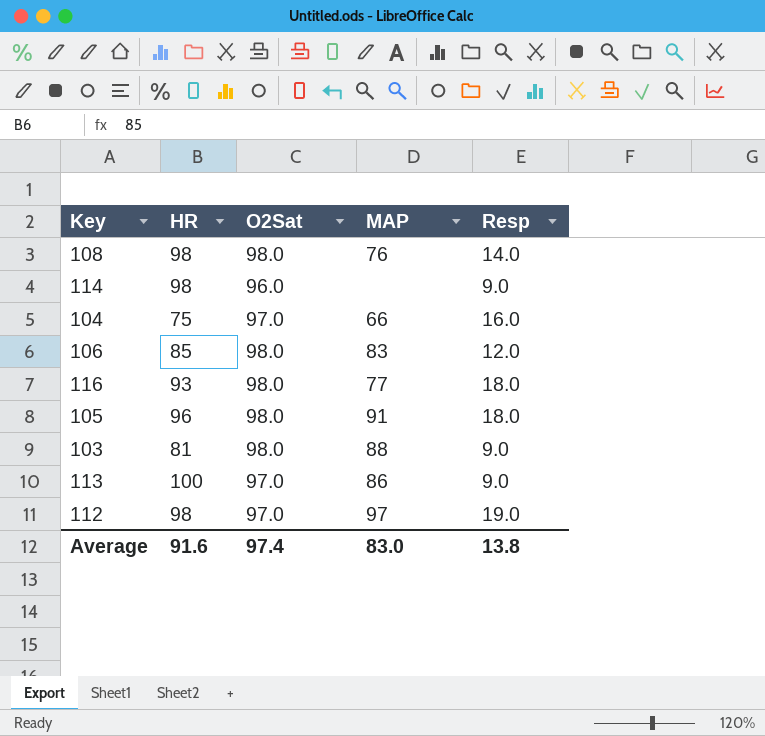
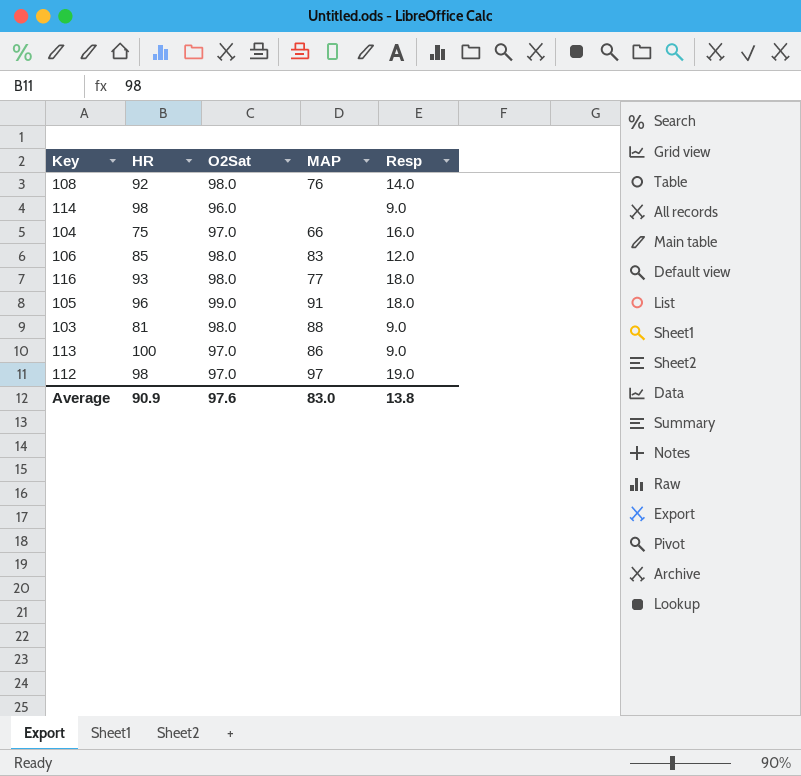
108 | HR: 98 -> 92
105 | O2Sat: 98.0 -> 99.0
Average | HR: 91.6 -> 90.9
Average | O2Sat: 97.4 -> 97.6

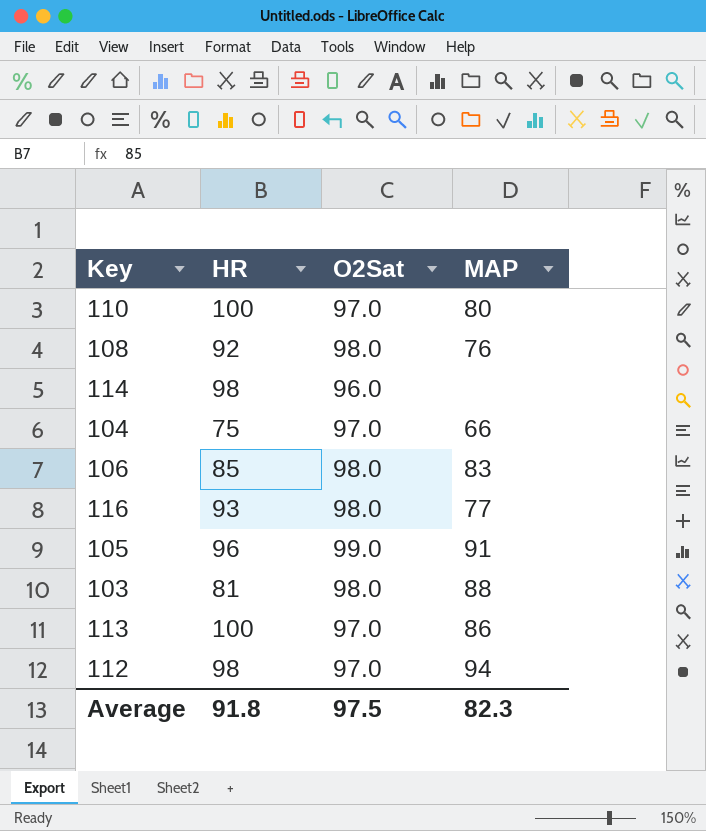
column Resp | position: 5 -> none
row 110: none -> 100 | 97.0 | 80
112 | MAP: 97 -> 94
Average | HR: 90.9 -> 91.8
Average | O2Sat: 97.6 -> 97.5
Average | MAP: 83.0 -> 82.3

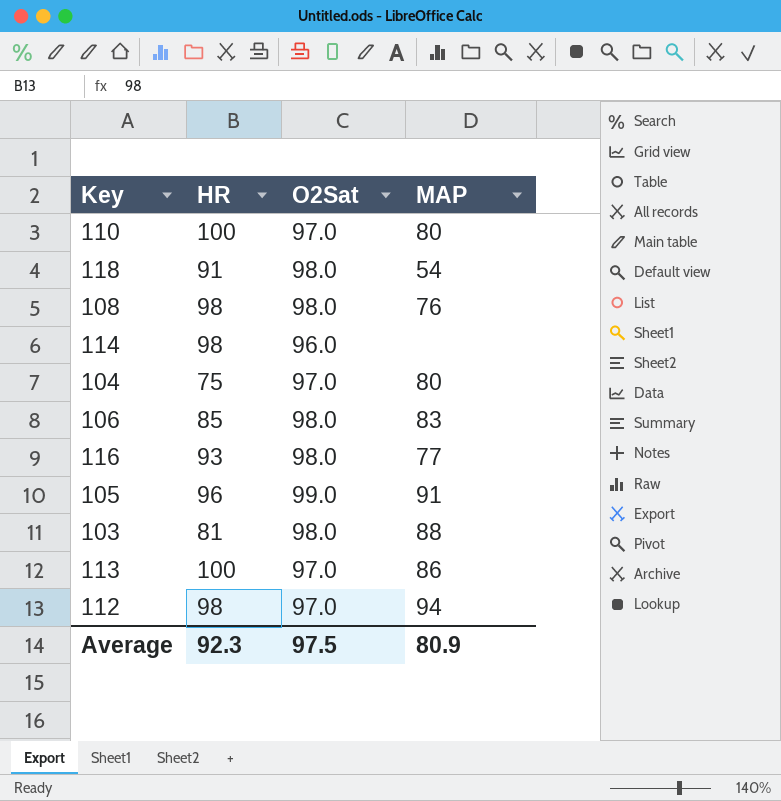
row 118: none -> 91 | 98.0 | 54
108 | HR: 92 -> 98
104 | MAP: 66 -> 80
Average | HR: 91.8 -> 92.3
Average | MAP: 82.3 -> 80.9

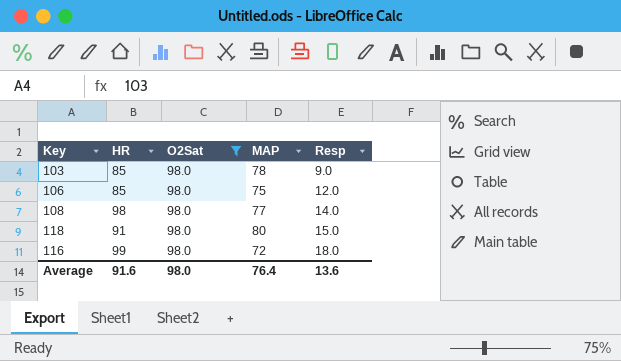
filter: none -> O2Sat = 98.0
row order: none -> Resp ascending
column Resp | position: none -> 5
103 | HR: 81 -> 85
103 | MAP: 88 -> 78
106 | MAP: 83 -> 75
108 | MAP: 76 -> 77
118 | MAP: 54 -> 80
116 | HR: 93 -> 99
116 | MAP: 77 -> 72
Average | HR: 92.3 -> 91.6
Average | O2Sat: 97.5 -> 98.0
Average | MAP: 80.9 -> 76.4

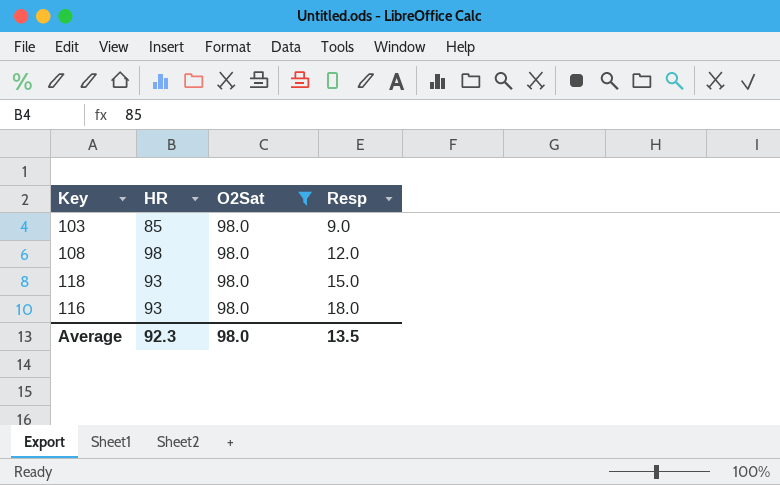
column MAP | position: 4 -> none
row 106: 85 | 98.0 | 75 | 12.0 -> none
108 | Resp: 14.0 -> 12.0
118 | HR: 91 -> 93
116 | HR: 99 -> 93
Average | HR: 91.6 -> 92.3
Average | Resp: 13.6 -> 13.5

